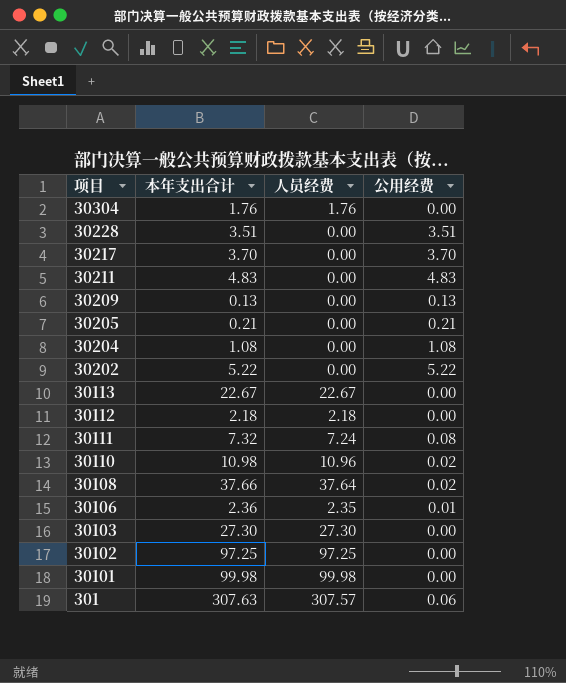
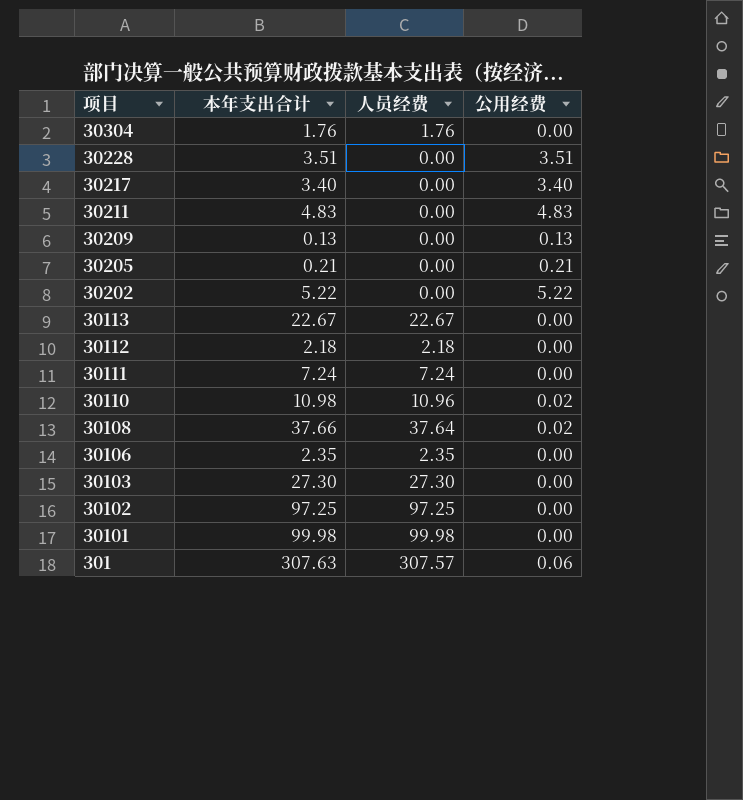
row 30204: 1.08 | 0.00 | 1.08 -> none
30217 | 本年支出合计: 3.70 -> 3.40
30217 | 公用经费: 3.70 -> 3.40
30111 | 本年支出合计: 7.32 -> 7.24
30111 | 公用经费: 0.08 -> 0.00
30106 | 本年支出合计: 2.36 -> 2.35
30106 | 公用经费: 0.01 -> 0.00

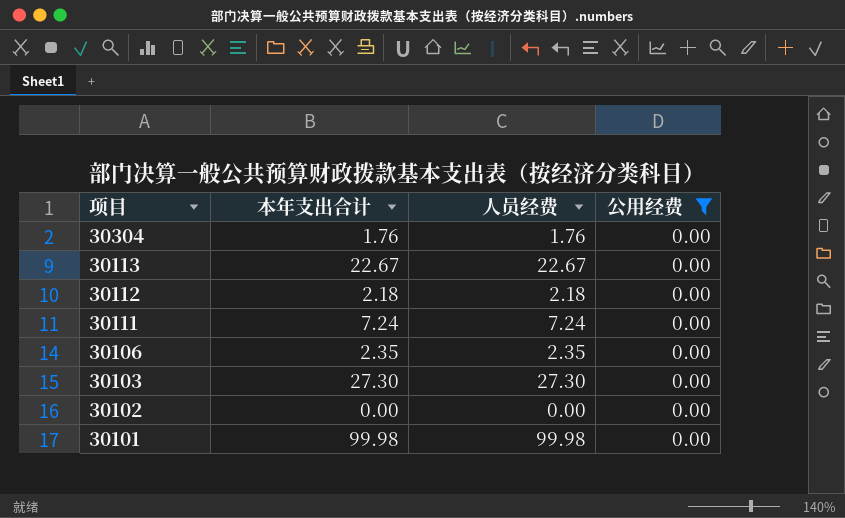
filter: none -> 公用经费 = 0.00
30102 | 本年支出合计: 97.25 -> 0.00
30102 | 人员经费: 97.25 -> 0.00

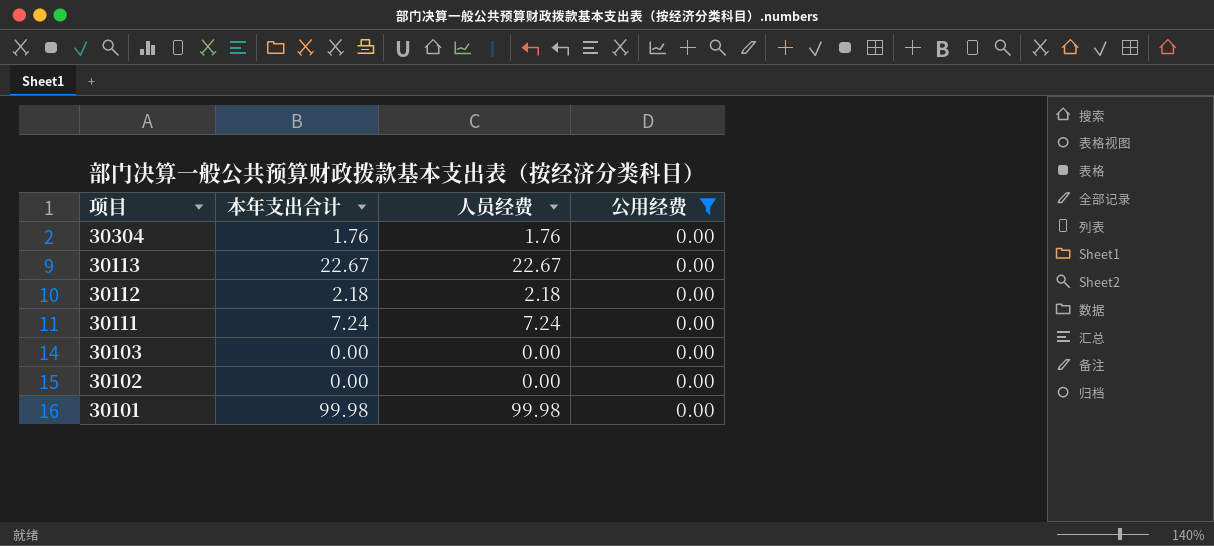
row 30106: 2.35 | 2.35 | 0.00 -> none
30103 | 本年支出合计: 27.30 -> 0.00
30103 | 人员经费: 27.30 -> 0.00

